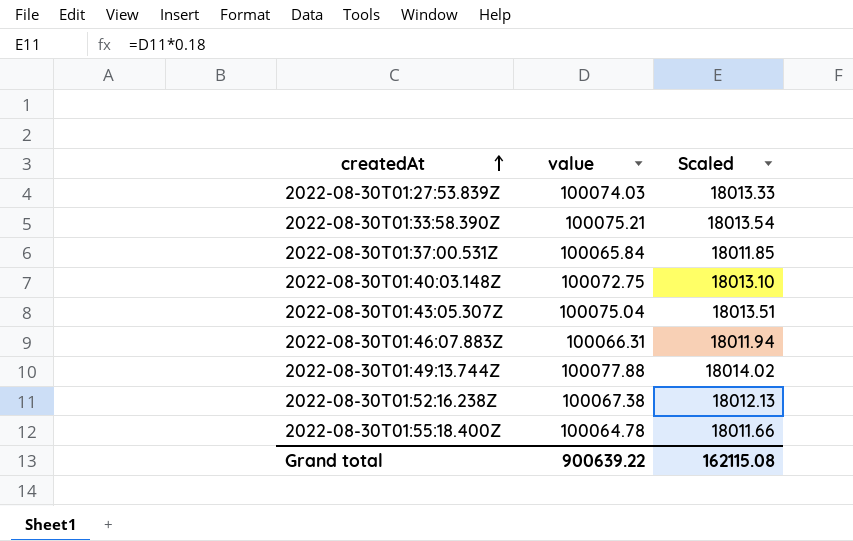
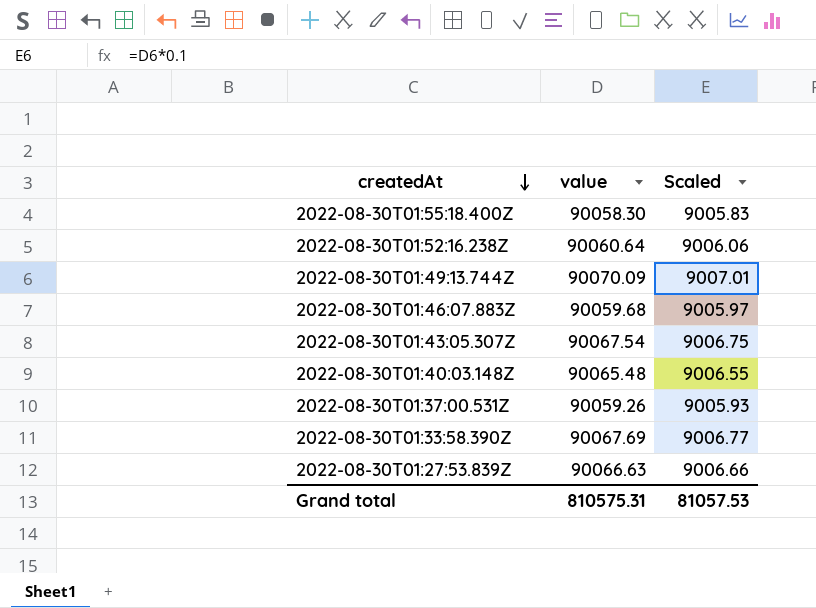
row order: createdAt ascending -> createdAt descending
column Scaled | formula: [value] * 0.18 -> [value] * 0.1
2022-08-30T01:55:18.400Z | value: 100064.78 -> 90058.30
2022-08-30T01:52:16.238Z | value: 100067.38 -> 90060.64
2022-08-30T01:49:13.744Z | value: 100077.88 -> 90070.09
2022-08-30T01:46:07.883Z | value: 100066.31 -> 90059.68
2022-08-30T01:43:05.307Z | value: 100075.04 -> 90067.54
2022-08-30T01:40:03.148Z | value: 100072.75 -> 90065.48
2022-08-30T01:37:00.531Z | value: 100065.84 -> 90059.26
2022-08-30T01:33:58.390Z | value: 100075.21 -> 90067.69
2022-08-30T01:27:53.839Z | value: 100074.03 -> 90066.63
Grand total | value: 900639.22 -> 810575.31
Grand total | Scaled: 162115.08 -> 81057.53

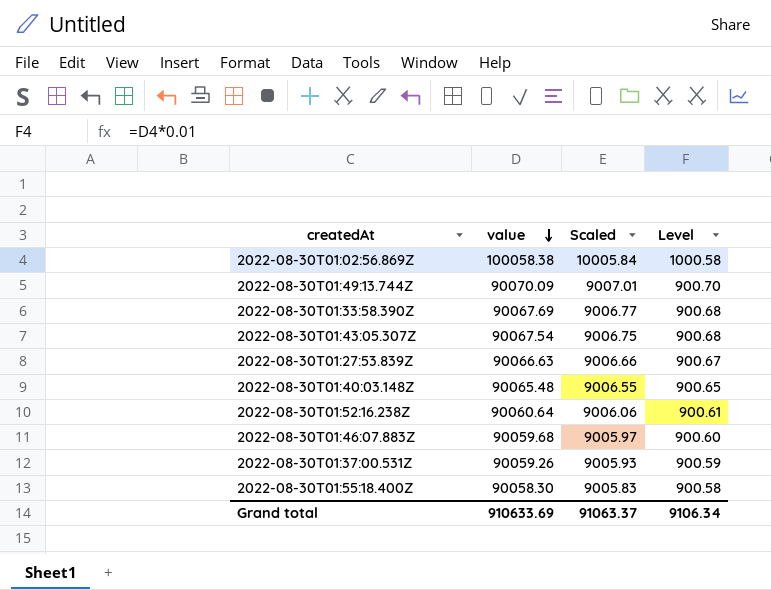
row order: createdAt descending -> value descending
column Level | formula: none -> [value] * 0.01
row 2022-08-30T01:02:56.869Z: none -> 100058.38 | 10005.84 | 1000.58
Grand total | value: 810575.31 -> 910633.69
Grand total | Scaled: 81057.53 -> 91063.37

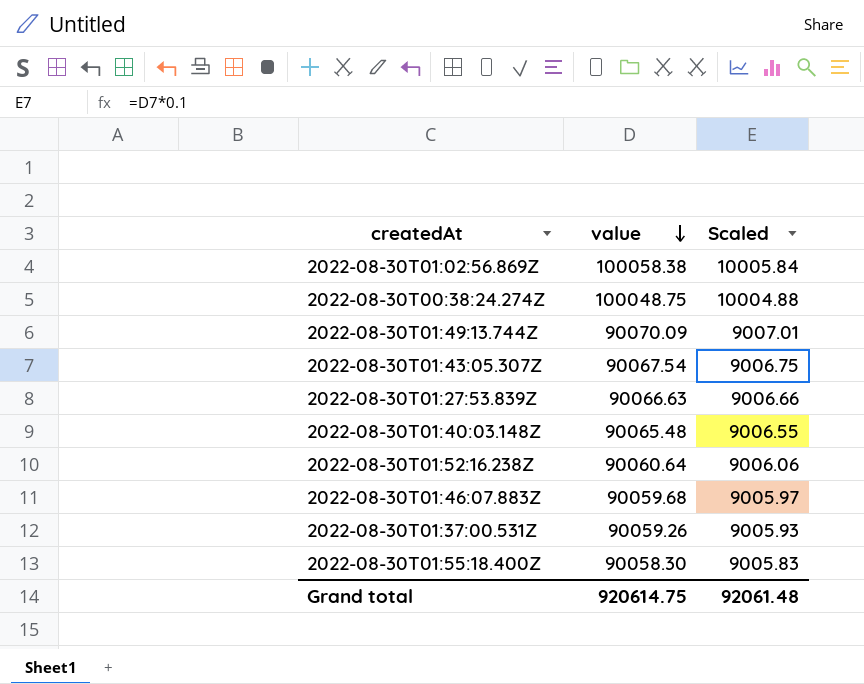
column Level | formula: [value] * 0.01 -> none
row 2022-08-30T01:33:58.390Z: 90067.69 | 9006.77 | 900.68 -> none
row 2022-08-30T00:38:24.274Z: none -> 100048.75 | 10004.88
Grand total | value: 910633.69 -> 920614.75
Grand total | Scaled: 91063.37 -> 92061.48

